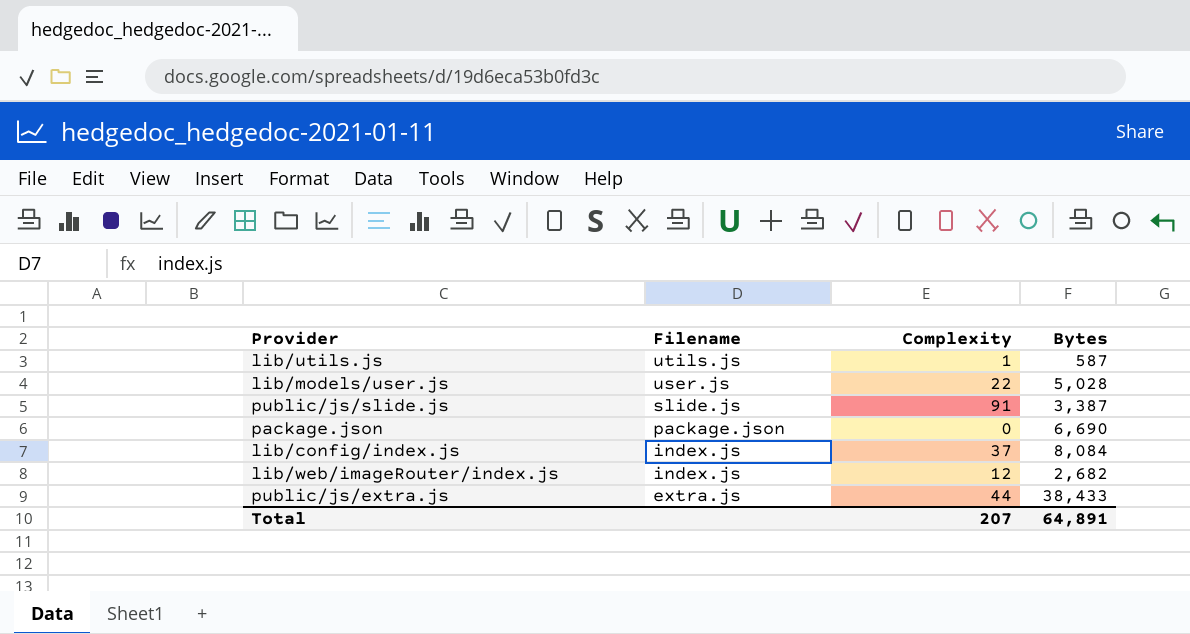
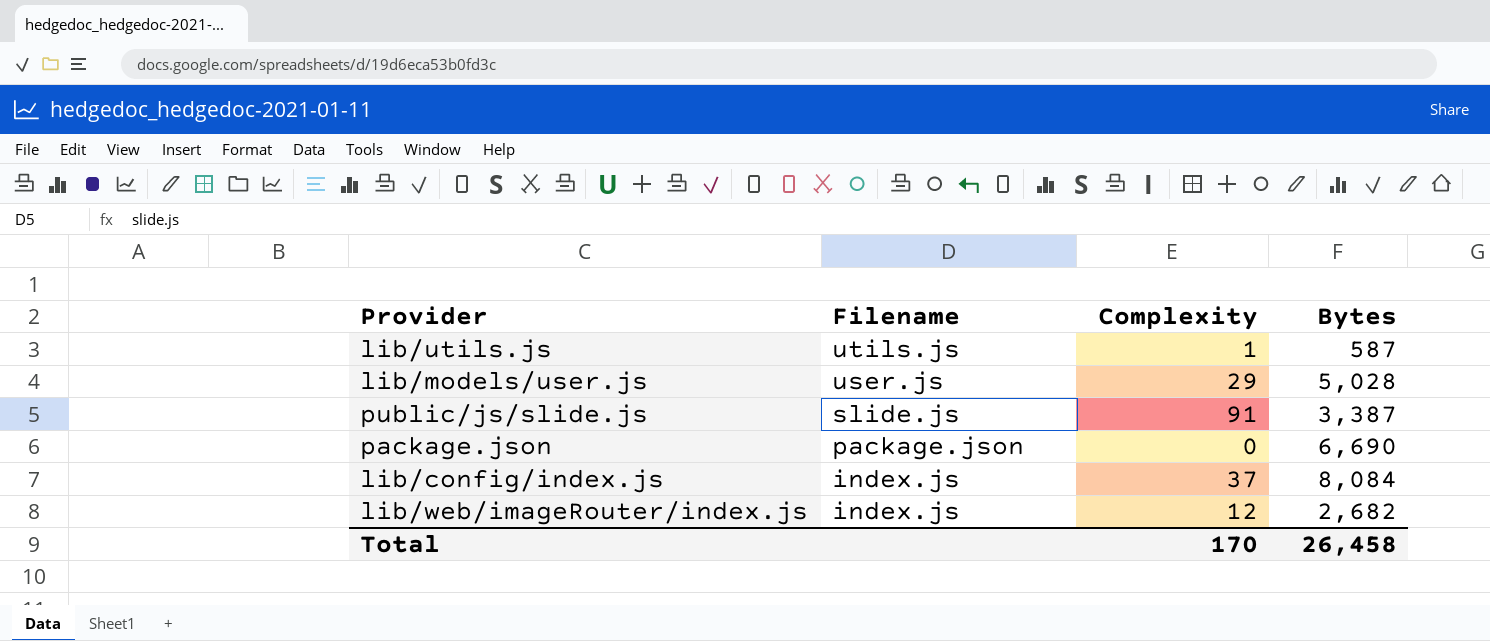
row public/js/extra.js: extra.js | 44 | 38,433 -> none
lib/models/user.js | Complexity: 22 -> 29
Total | Complexity: 207 -> 170
Total | Bytes: 64,891 -> 26,458

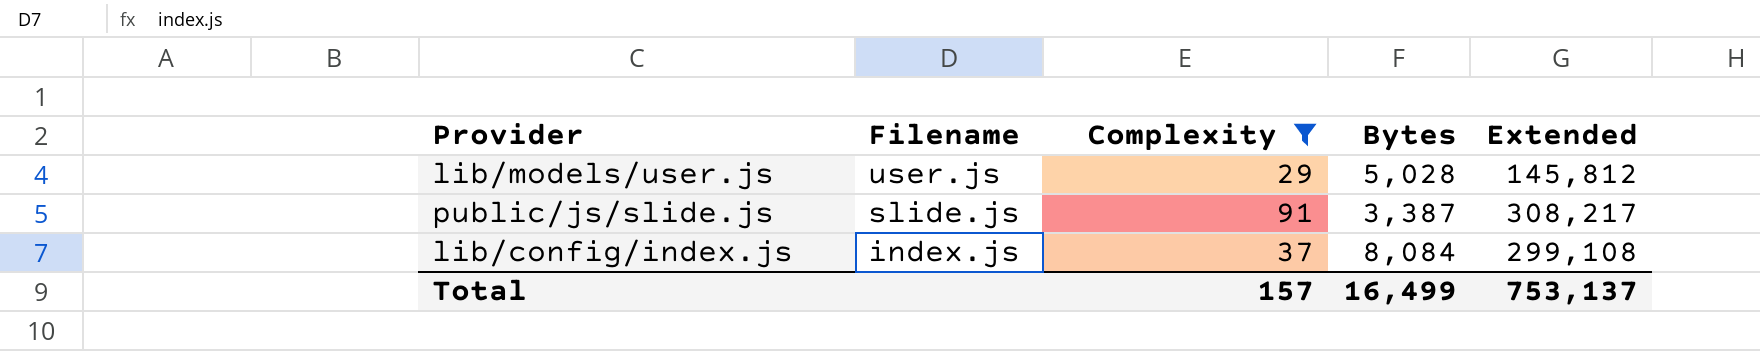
filter: none -> Complexity >= 29
column Extended | formula: none -> [Complexity] * [Bytes]
Total | Complexity: 170 -> 157
Total | Bytes: 26,458 -> 16,499

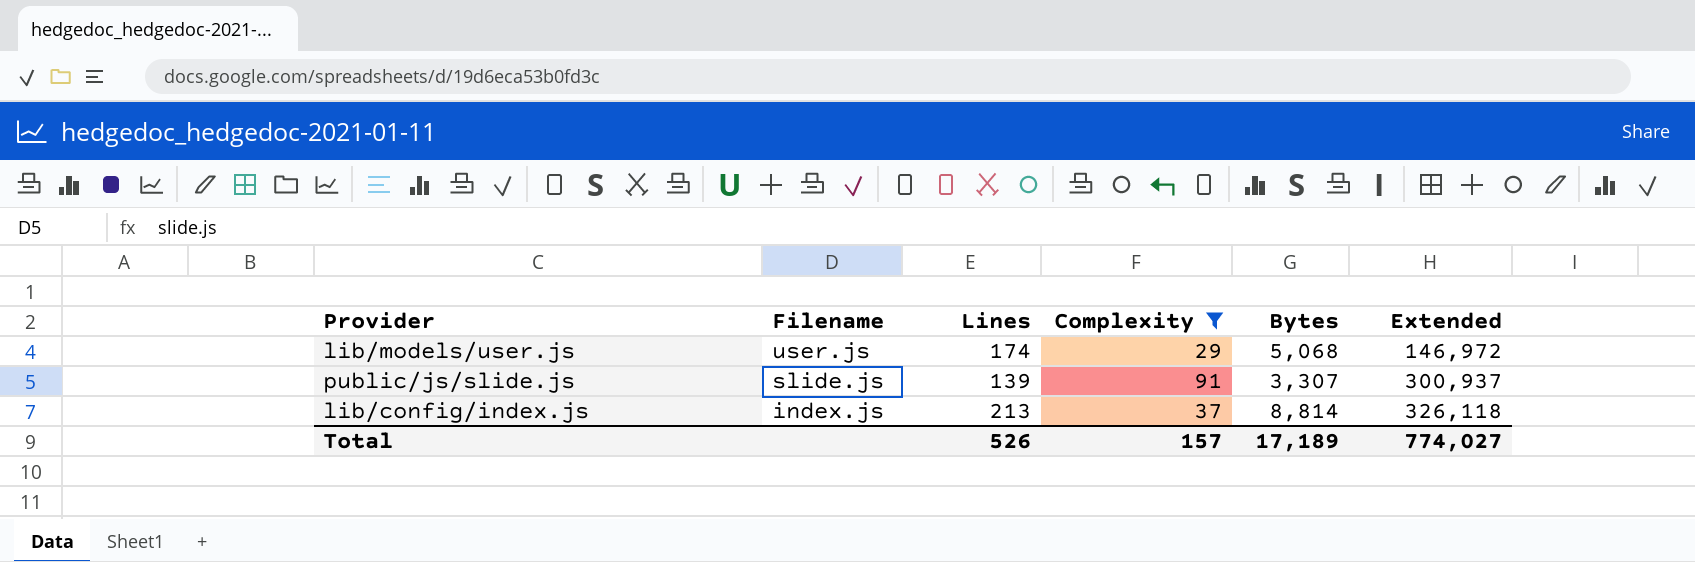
column Lines | position: none -> 3
lib/models/user.js | Bytes: 5,028 -> 5,068
lib/models/user.js | Extended: 145,812 -> 146,972
public/js/slide.js | Bytes: 3,387 -> 3,307
public/js/slide.js | Extended: 308,217 -> 300,937
lib/config/index.js | Bytes: 8,084 -> 8,814
lib/config/index.js | Extended: 299,108 -> 326,118
Total | Bytes: 16,499 -> 17,189
Total | Extended: 753,137 -> 774,027

